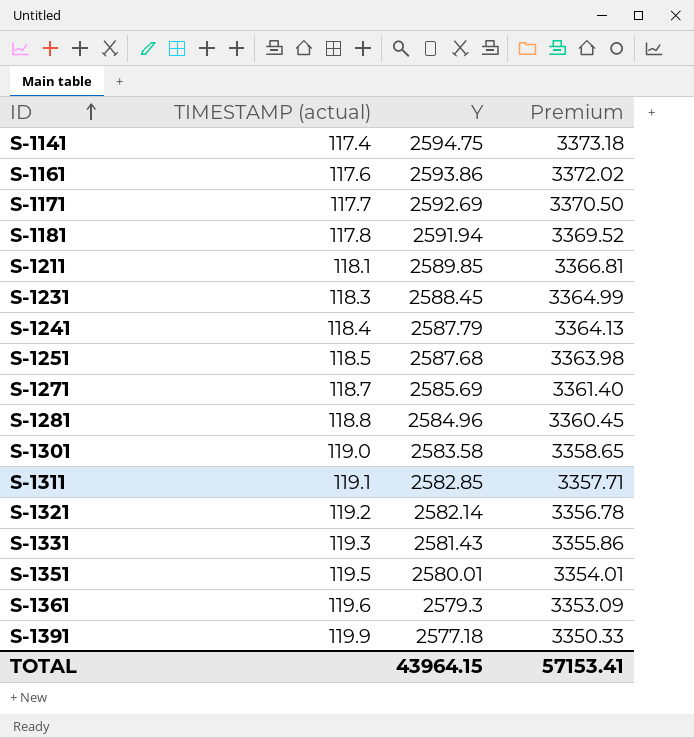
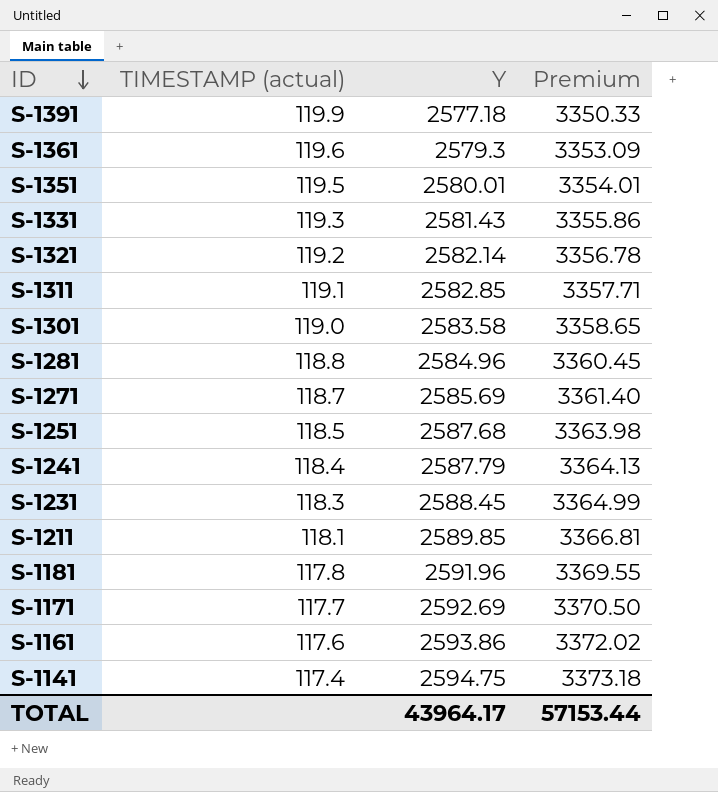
row order: ID ascending -> ID descending
S-1181 | Y: 2591.94 -> 2591.96
S-1181 | Premium: 3369.52 -> 3369.55
TOTAL | Y: 43964.15 -> 43964.17
TOTAL | Premium: 57153.41 -> 57153.44

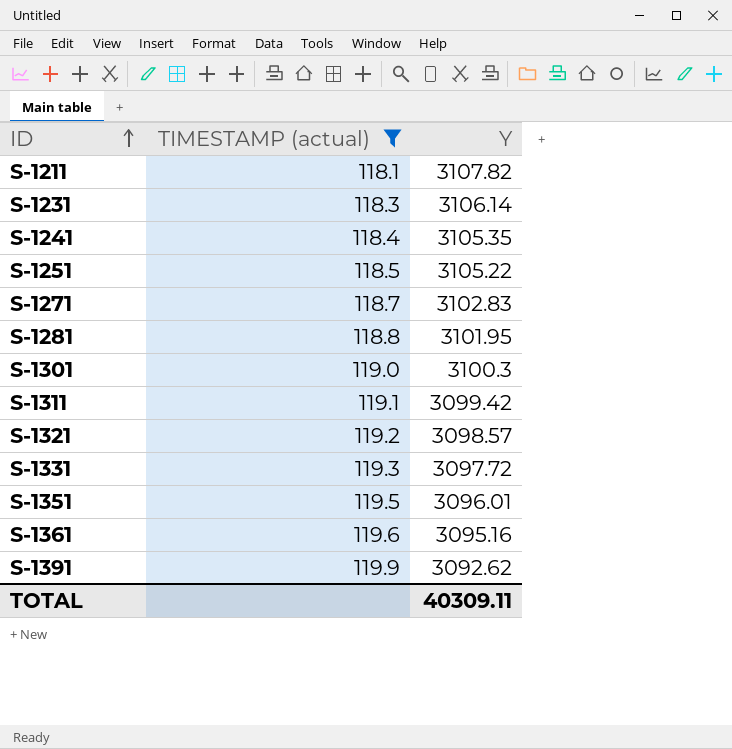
filter: none -> TIMESTAMP (actual) >= 118.1
row order: ID descending -> ID ascending
column Premium | formula: [Y] * 1.3 -> none
S-1211 | Y: 2589.85 -> 3107.82
S-1231 | Y: 2588.45 -> 3106.14
S-1241 | Y: 2587.79 -> 3105.35
S-1251 | Y: 2587.68 -> 3105.22
S-1271 | Y: 2585.69 -> 3102.83
S-1281 | Y: 2584.96 -> 3101.95
S-1301 | Y: 2583.58 -> 3100.3
S-1311 | Y: 2582.85 -> 3099.42
S-1321 | Y: 2582.14 -> 3098.57
S-1331 | Y: 2581.43 -> 3097.72
S-1351 | Y: 2580.01 -> 3096.01
S-1361 | Y: 2579.3 -> 3095.16
S-1391 | Y: 2577.18 -> 3092.62
TOTAL | Y: 43964.17 -> 40309.11

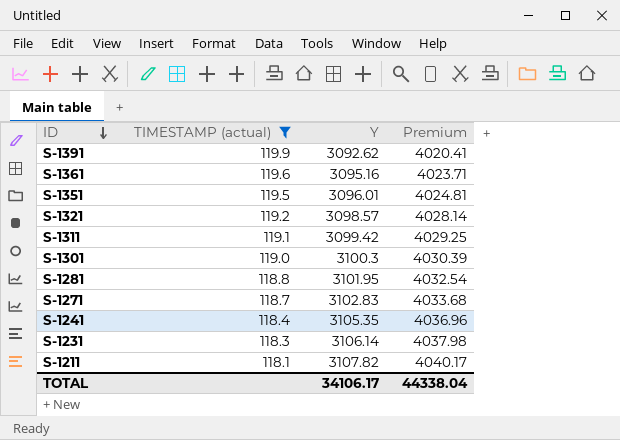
row order: ID ascending -> ID descending
column Premium | formula: none -> [Y] * 1.3
row S-1251: 118.5 | 3105.22 -> none
row S-1331: 119.3 | 3097.72 -> none
TOTAL | Y: 40309.11 -> 34106.17

